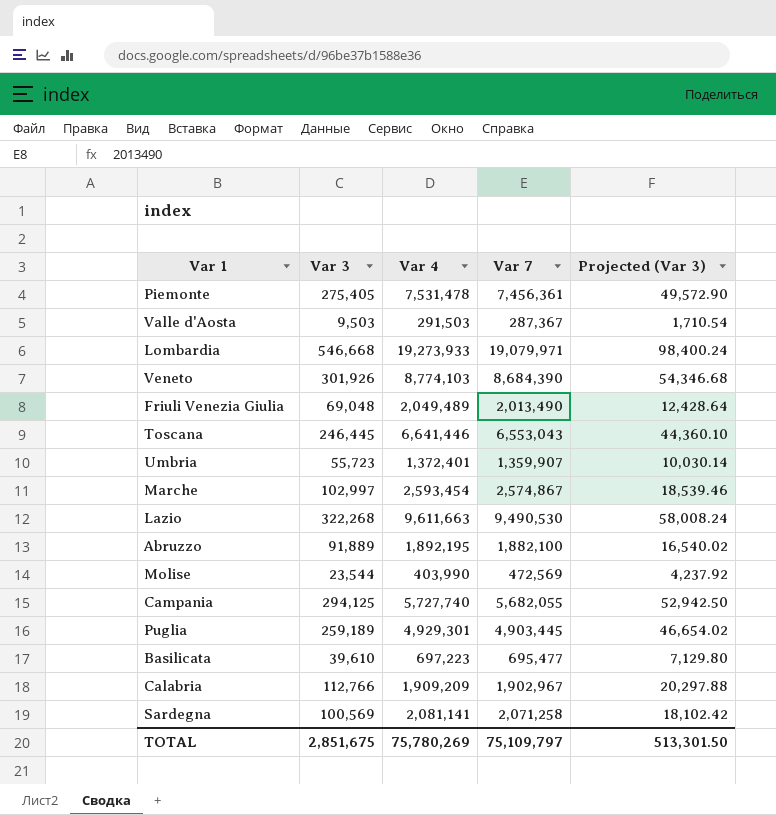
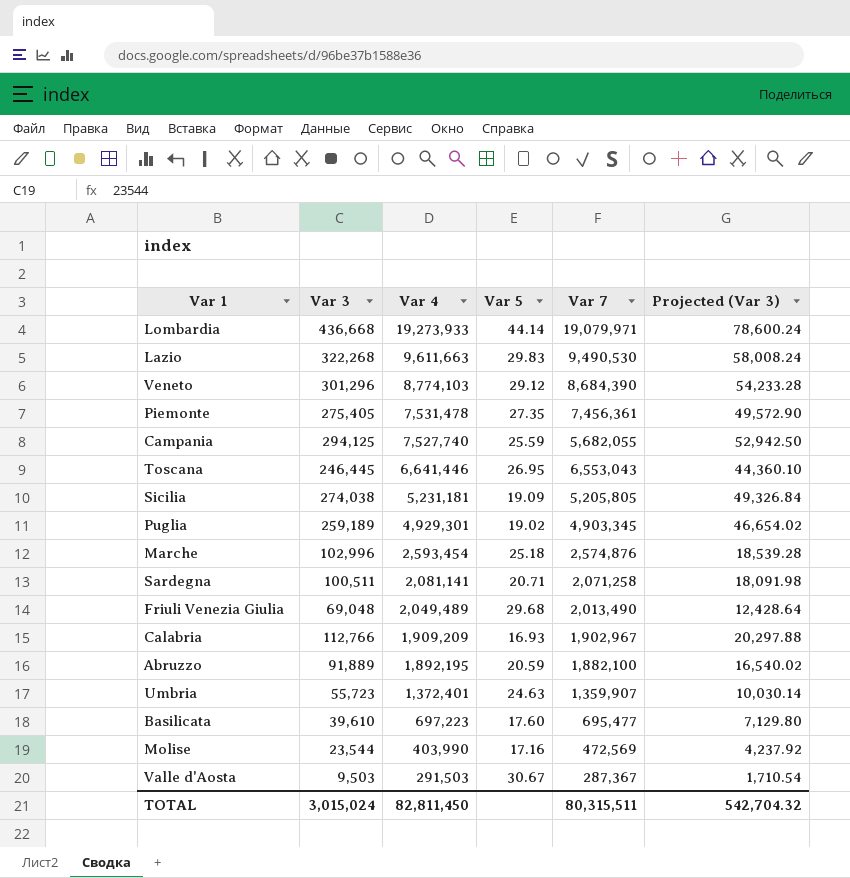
row order: none -> Var 4 descending
column Var 5 | formula: none -> [Var 4] / [Var 3]
Lombardia | Var 3: 546,668 -> 436,668
Lombardia | Projected (Var 3): 98,400.24 -> 78,600.24
Veneto | Var 3: 301,926 -> 301,296
Veneto | Projected (Var 3): 54,346.68 -> 54,233.28
Campania | Var 4: 5,727,740 -> 7,527,740
row Sicilia: none -> 274,038 | 5,231,181 | 19.09 | 5,205,805 | 49,326.84
Puglia | Var 7: 4,903,445 -> 4,903,345
Marche | Var 3: 102,997 -> 102,996
Marche | Var 7: 2,574,867 -> 2,574,876
Marche | Projected (Var 3): 18,539.46 -> 18,539.28
Sardegna | Var 3: 100,569 -> 100,511
Sardegna | Projected (Var 3): 18,102.42 -> 18,091.98
TOTAL | Var 3: 2,851,675 -> 3,015,024
TOTAL | Var 4: 75,780,269 -> 82,811,450
TOTAL | Var 7: 75,109,797 -> 80,315,511
TOTAL | Projected (Var 3): 513,301.50 -> 542,704.32

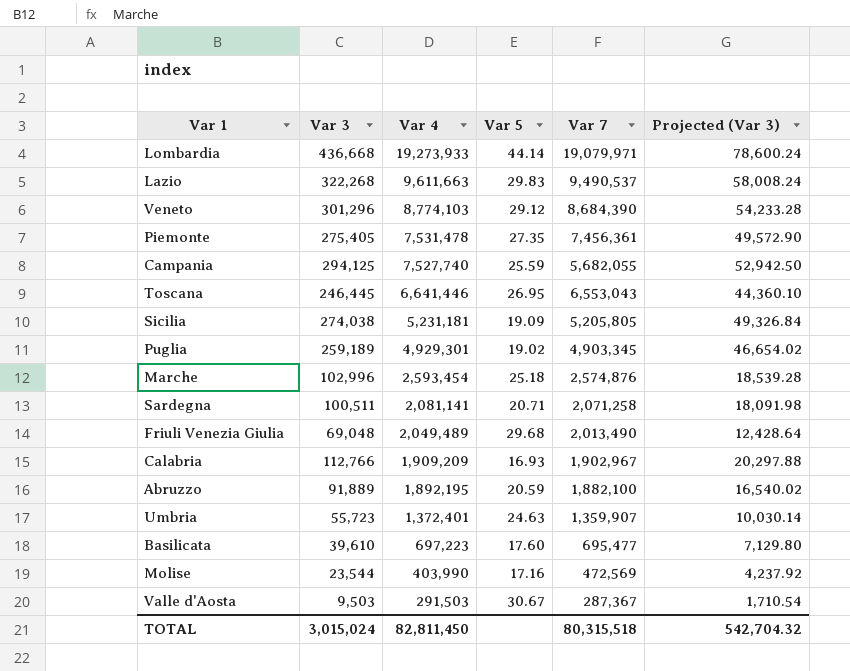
Lazio | Var 7: 9,490,530 -> 9,490,537
TOTAL | Var 7: 80,315,511 -> 80,315,518

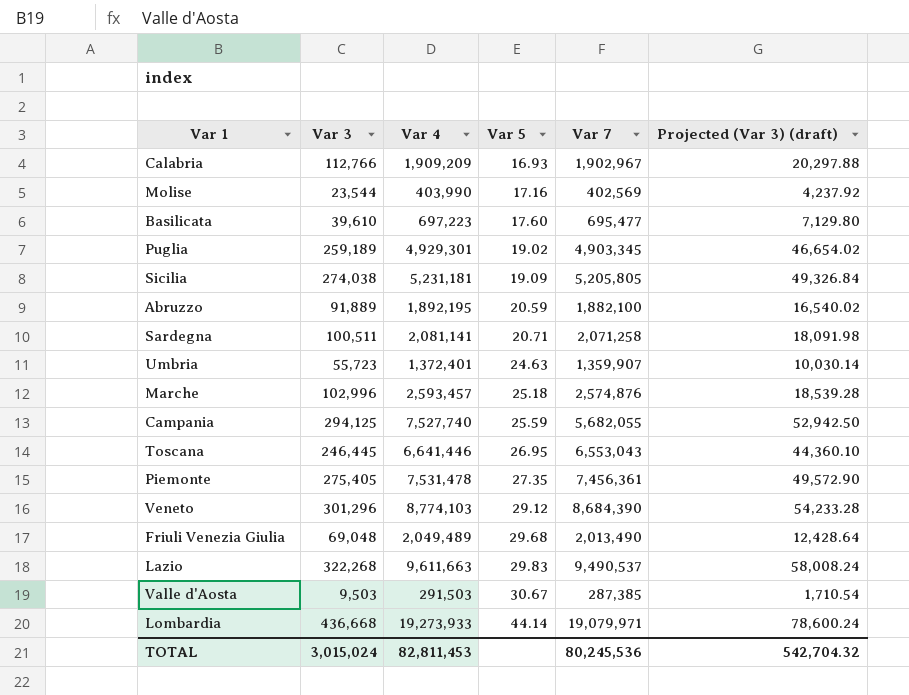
row order: Var 4 descending -> Var 5 ascending
column name: Projected (Var 3) -> Projected (Var 3) (draft)
Molise | Var 7: 472,569 -> 402,569
Marche | Var 4: 2,593,454 -> 2,593,457
Valle d'Aosta | Var 7: 287,367 -> 287,385
TOTAL | Var 4: 82,811,450 -> 82,811,453
TOTAL | Var 7: 80,315,518 -> 80,245,536

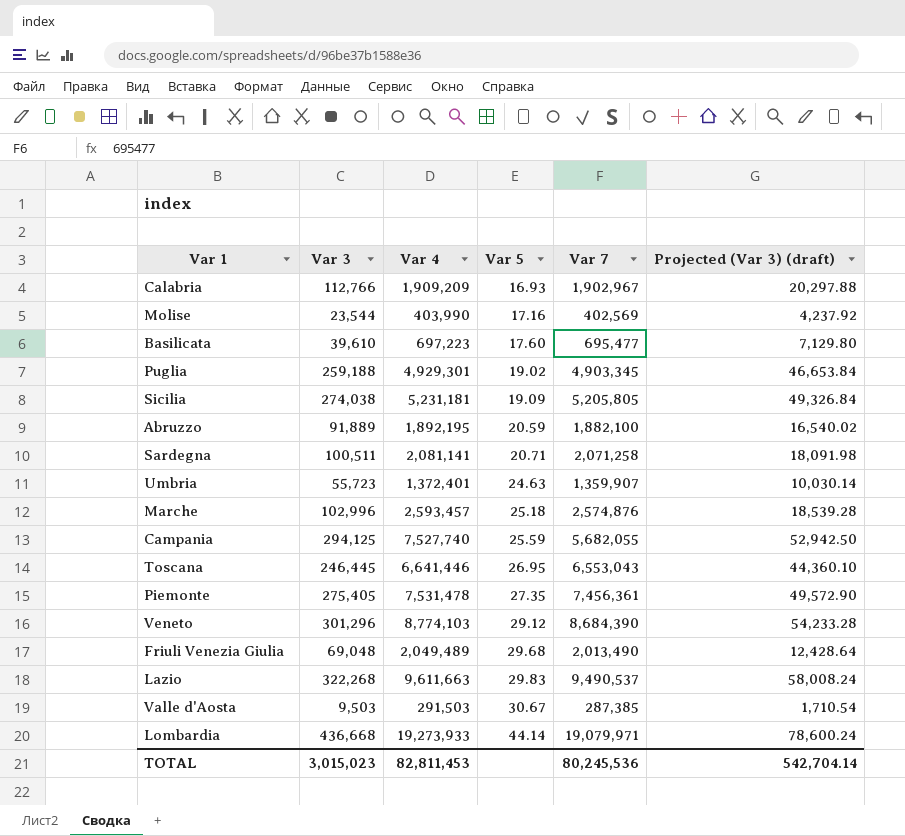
Puglia | Var 3: 259,189 -> 259,188
Puglia | Projected (Var 3) (draft): 46,654.02 -> 46,653.84
TOTAL | Var 3: 3,015,024 -> 3,015,023
TOTAL | Projected (Var 3) (draft): 542,704.32 -> 542,704.14

